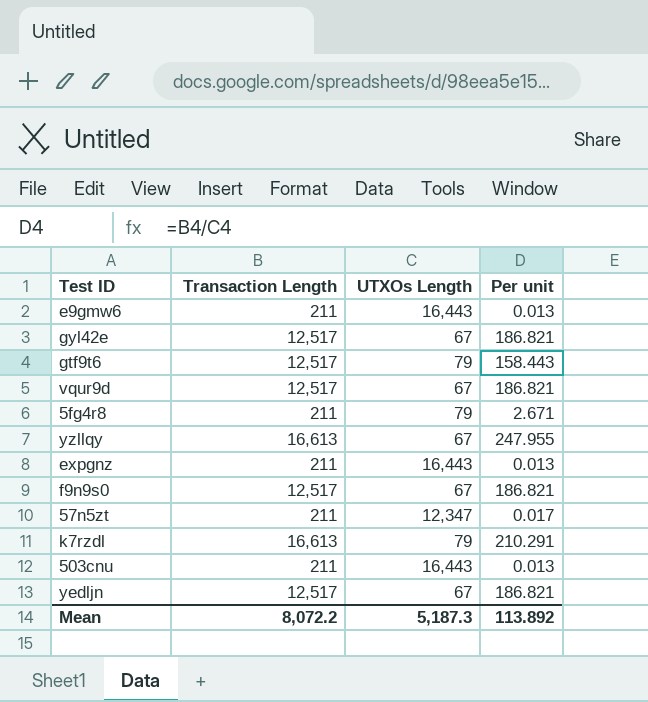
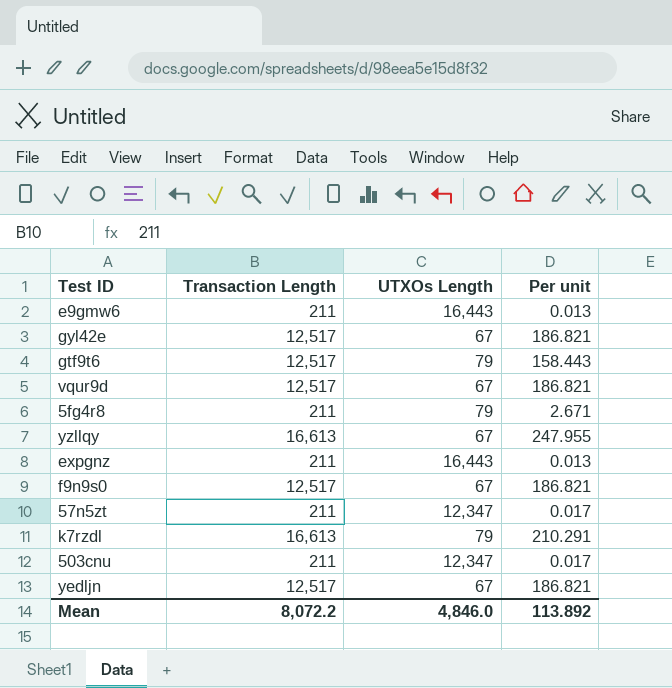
503cnu | UTXOs Length: 16,443 -> 12,347
503cnu | Per unit: 0.013 -> 0.017
Mean | UTXOs Length: 5,187.3 -> 4,846.0

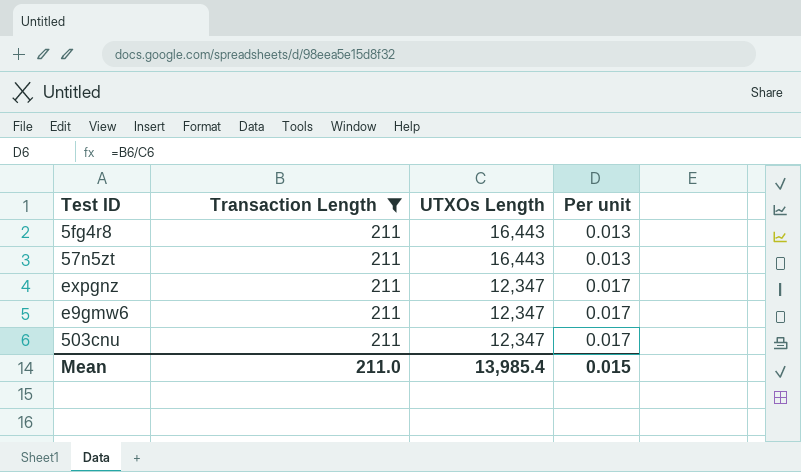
filter: none -> Transaction Length = 211
row order: none -> UTXOs Length descending
5fg4r8 | UTXOs Length: 79 -> 16,443
5fg4r8 | Per unit: 2.671 -> 0.013
57n5zt | UTXOs Length: 12,347 -> 16,443
57n5zt | Per unit: 0.017 -> 0.013
expgnz | UTXOs Length: 16,443 -> 12,347
expgnz | Per unit: 0.013 -> 0.017
e9gmw6 | UTXOs Length: 16,443 -> 12,347
e9gmw6 | Per unit: 0.013 -> 0.017
Mean | Transaction Length: 8,072.2 -> 211.0
Mean | UTXOs Length: 4,846.0 -> 13,985.4
Mean | Per unit: 113.892 -> 0.015

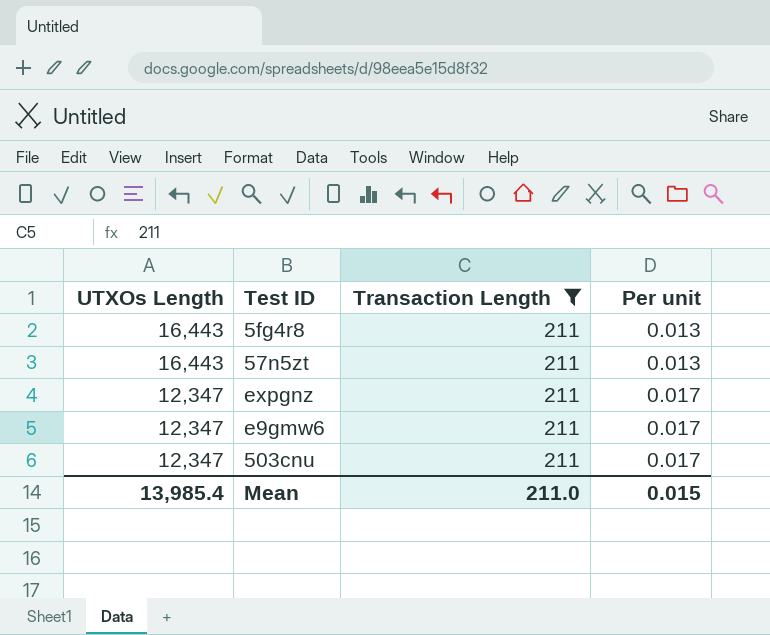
column UTXOs Length | position: 3 -> 1

